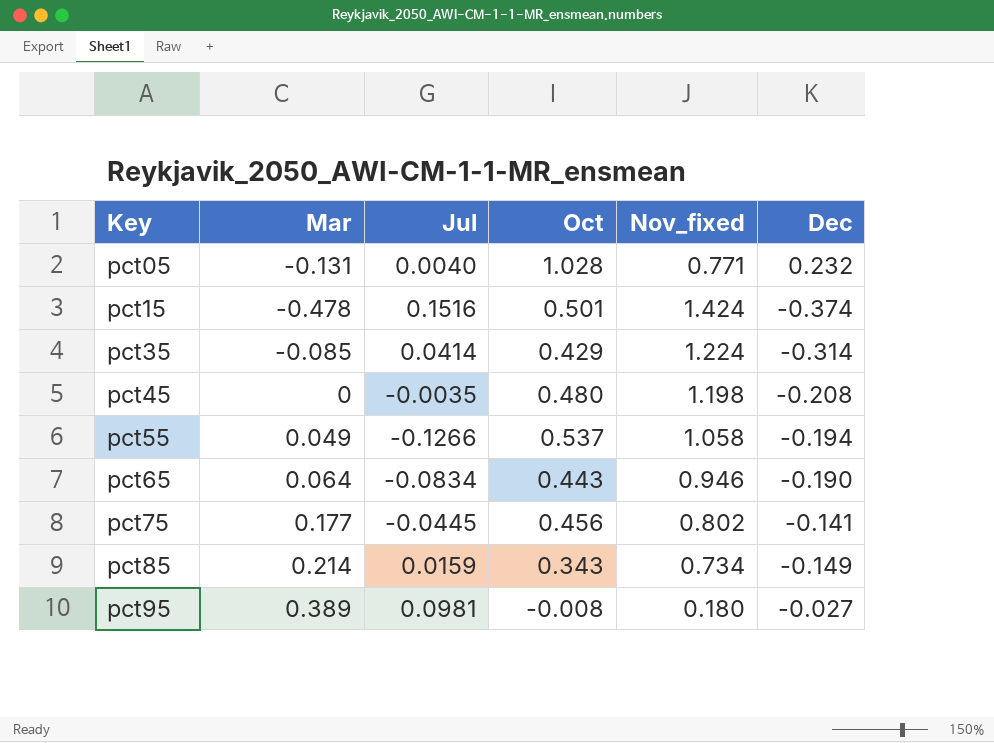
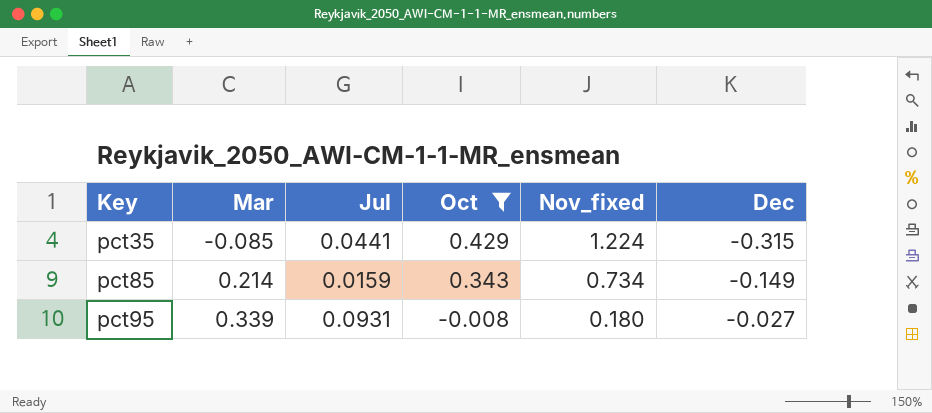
filter: none -> Oct <= 0.429
pct35 | Jul: 0.0414 -> 0.0441
pct35 | Dec: -0.314 -> -0.315
pct95 | Mar: 0.389 -> 0.339
pct95 | Jul: 0.0981 -> 0.0931

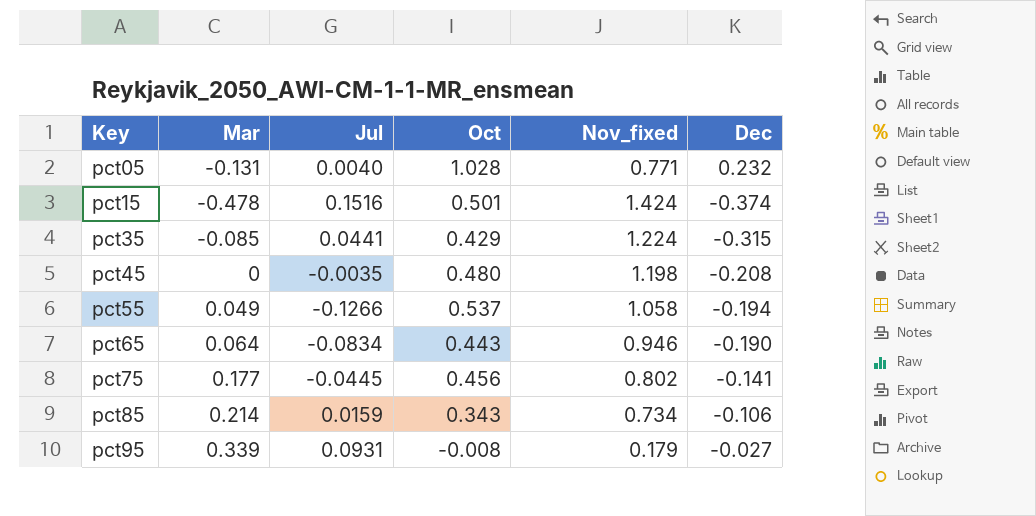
filter: Oct <= 0.429 -> none
pct85 | Dec: -0.149 -> -0.106
pct95 | Nov_fixed: 0.180 -> 0.179

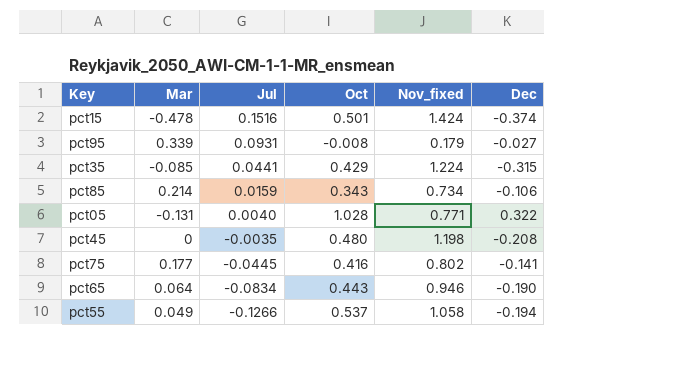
row order: Key ascending -> Jul descending
pct05 | Dec: 0.232 -> 0.322
pct75 | Oct: 0.456 -> 0.416

